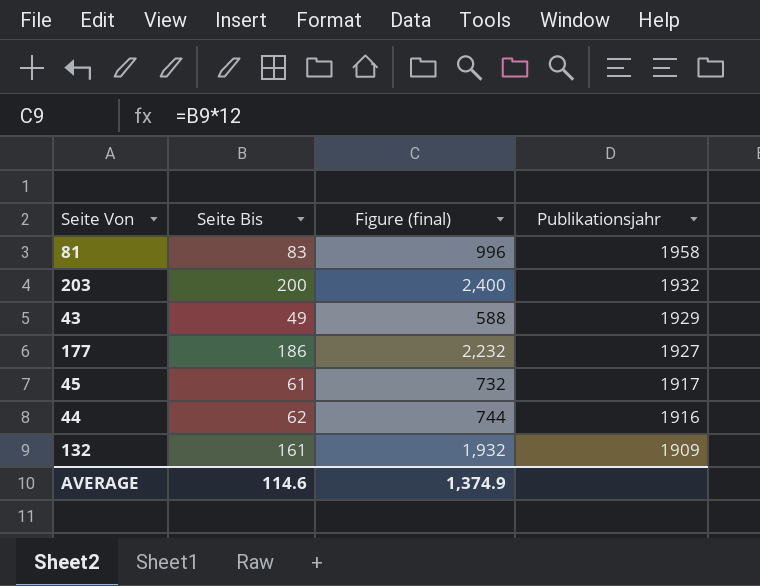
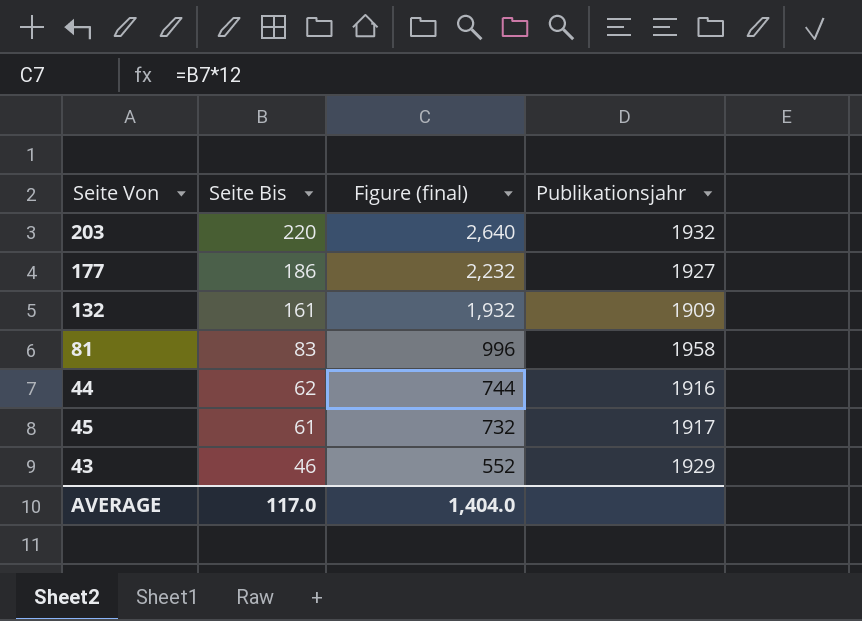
row order: Publikationsjahr descending -> Seite Bis descending
203 | Seite Bis: 200 -> 220
203 | Figure (final): 2,400 -> 2,640
43 | Seite Bis: 49 -> 46
43 | Figure (final): 588 -> 552
AVERAGE | Seite Bis: 114.6 -> 117.0
AVERAGE | Figure (final): 1,374.9 -> 1,404.0

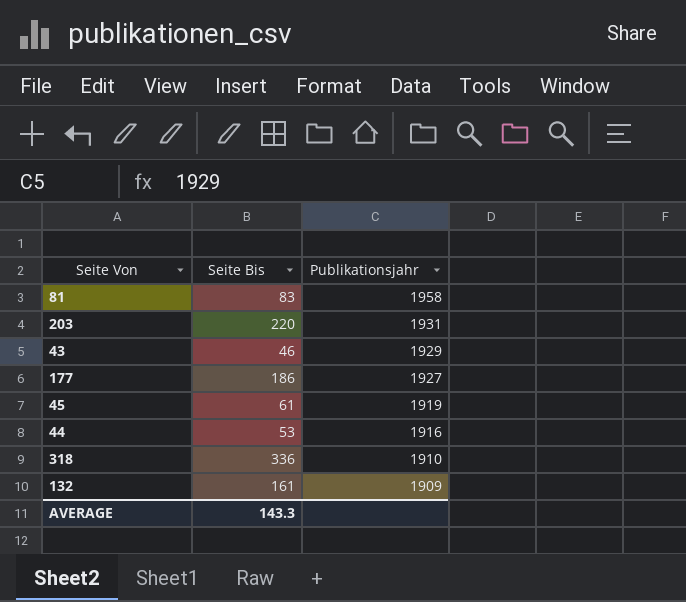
row order: Seite Bis descending -> Publikationsjahr descending
column Figure (final) | formula: [Seite Bis] * 12 -> none
203 | Publikationsjahr: 1932 -> 1931
45 | Publikationsjahr: 1917 -> 1919
44 | Seite Bis: 62 -> 53
row 318: none -> 336 | 1910
AVERAGE | Seite Bis: 117.0 -> 143.3

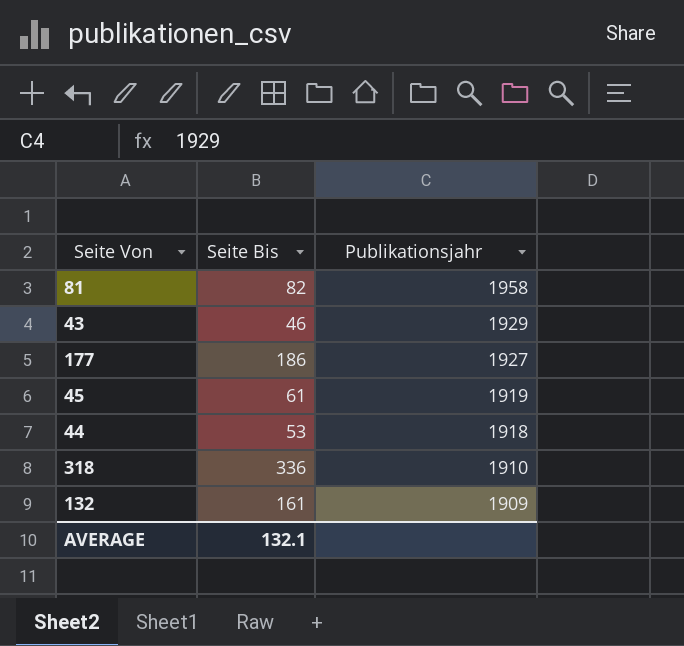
row 203: 220 | 1931 -> none
81 | Seite Bis: 83 -> 82
44 | Publikationsjahr: 1916 -> 1918
AVERAGE | Seite Bis: 143.3 -> 132.1

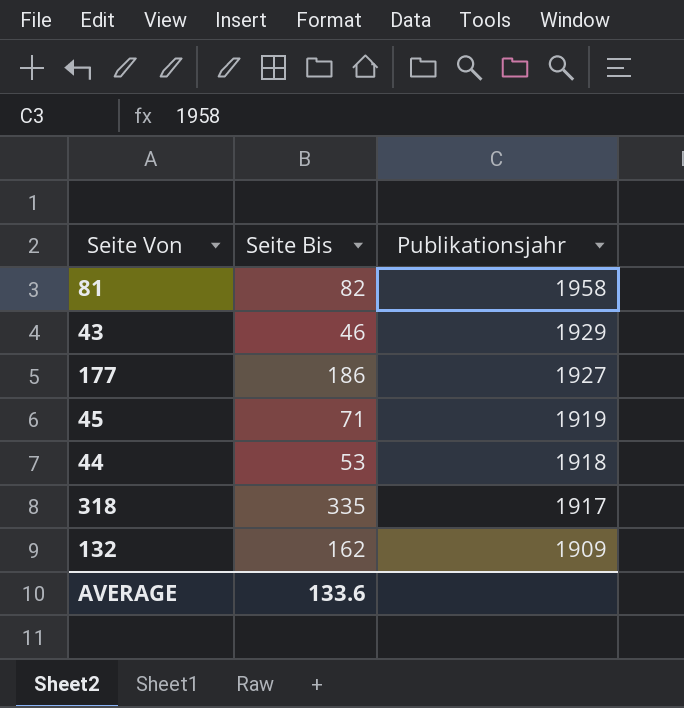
45 | Seite Bis: 61 -> 71
318 | Seite Bis: 336 -> 335
318 | Publikationsjahr: 1910 -> 1917
132 | Seite Bis: 161 -> 162
AVERAGE | Seite Bis: 132.1 -> 133.6

